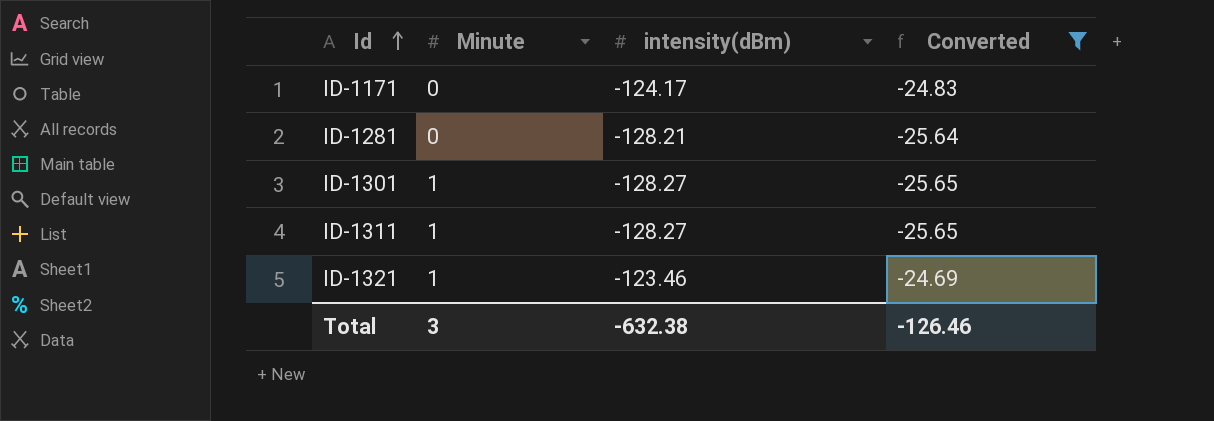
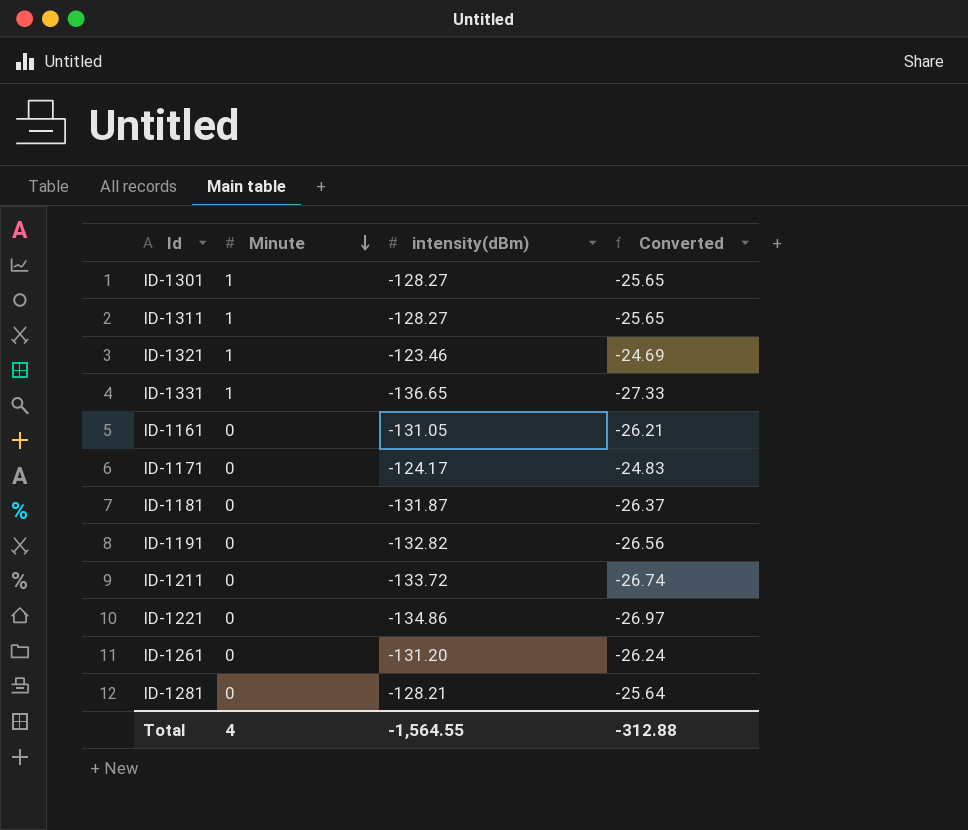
filter: Converted >= -25.65 -> none
row order: Id ascending -> Minute descending
Total | Minute: 3 -> 4
Total | intensity(dBm): -632.38 -> -1,564.55
Total | Converted: -126.46 -> -312.88

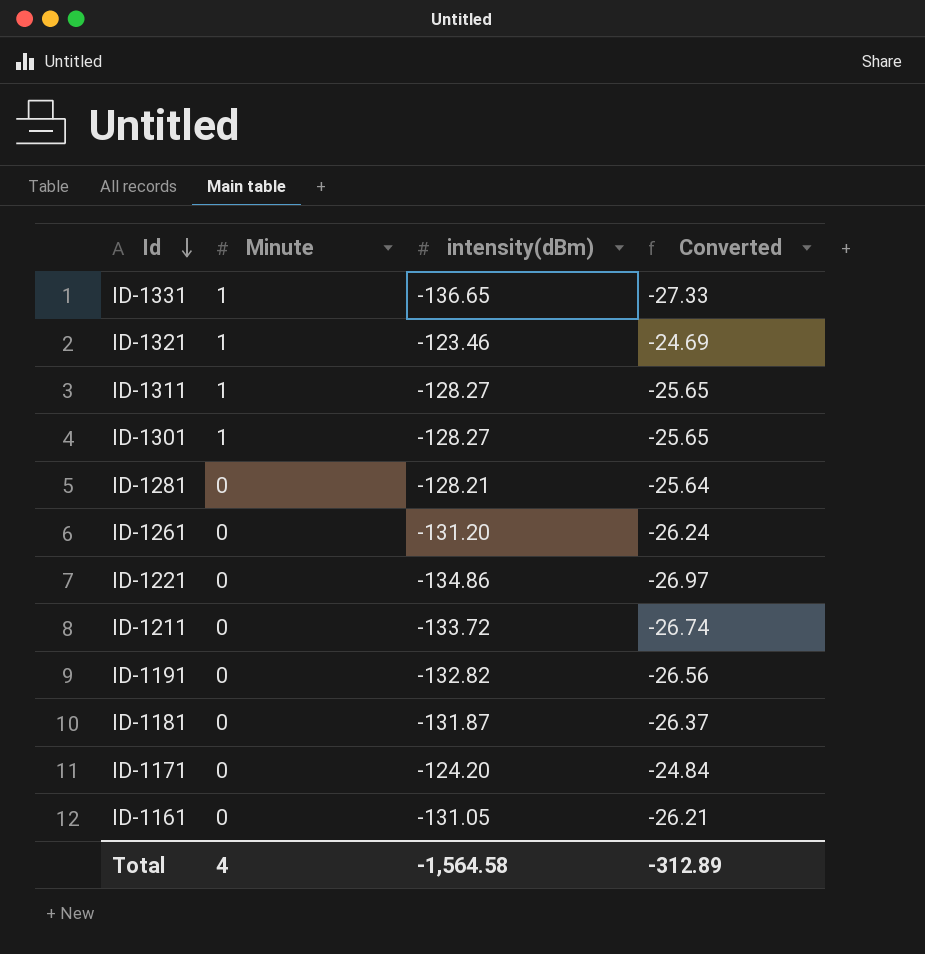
row order: Minute descending -> Id descending
ID-1171 | intensity(dBm): -124.17 -> -124.20
ID-1171 | Converted: -24.83 -> -24.84
Total | intensity(dBm): -1,564.55 -> -1,564.58
Total | Converted: -312.88 -> -312.89

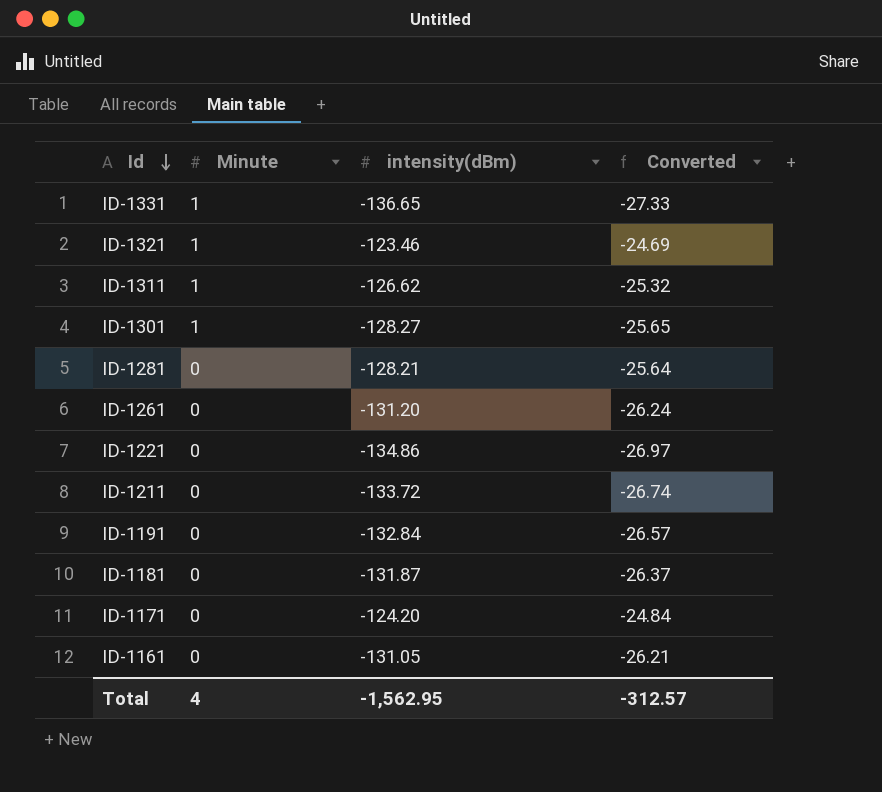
ID-1311 | intensity(dBm): -128.27 -> -126.62
ID-1311 | Converted: -25.65 -> -25.32
ID-1191 | intensity(dBm): -132.82 -> -132.84
ID-1191 | Converted: -26.56 -> -26.57
Total | intensity(dBm): -1,564.58 -> -1,562.95
Total | Converted: -312.89 -> -312.57

